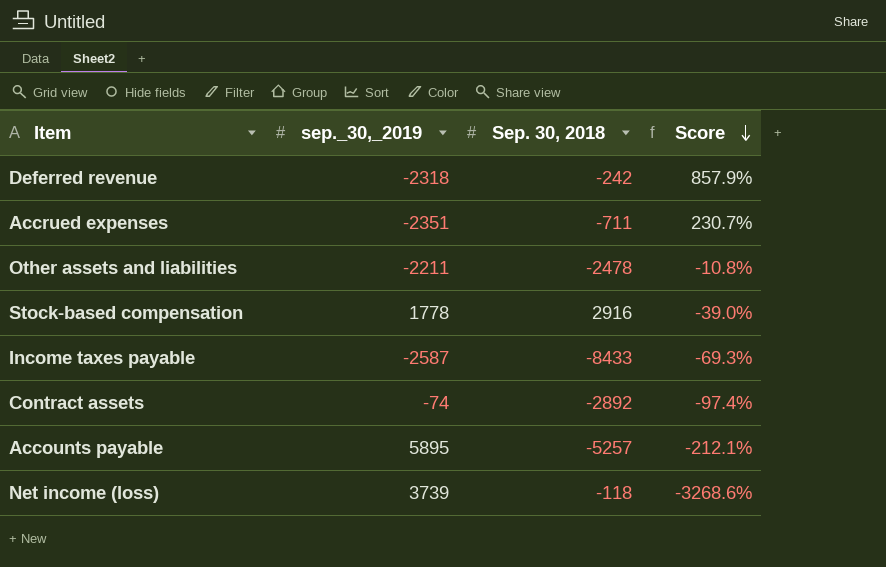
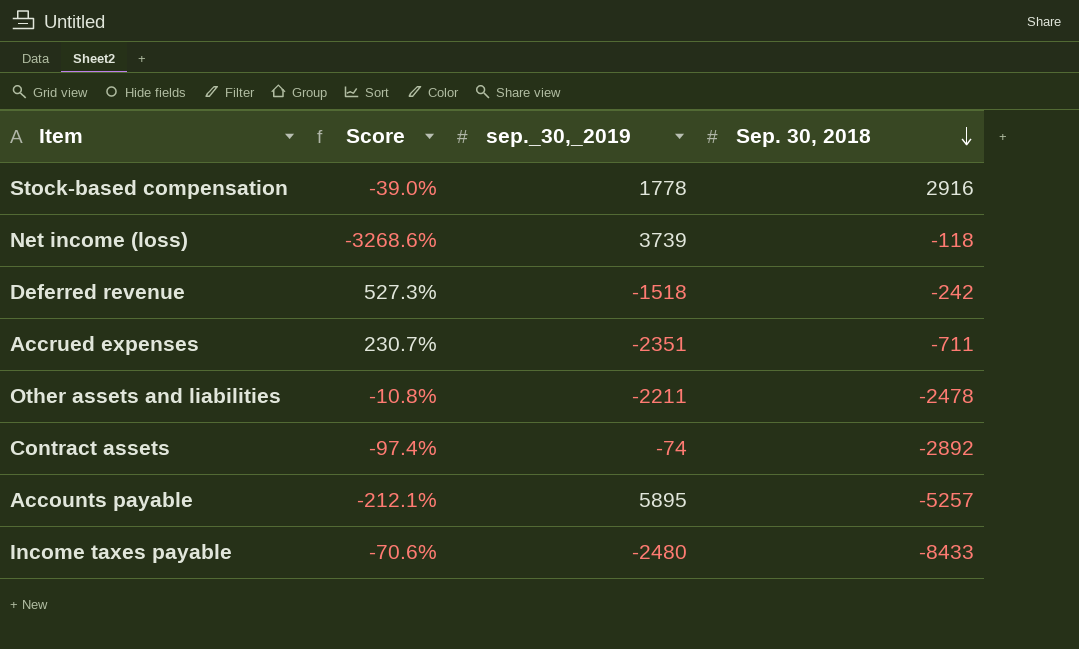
row order: Score descending -> Sep. 30, 2018 descending
column Score | position: 4 -> 2
Deferred revenue | Score: 857.9% -> 527.3%
Deferred revenue | sep._30,_2019: -2318 -> -1518
Income taxes payable | Score: -69.3% -> -70.6%
Income taxes payable | sep._30,_2019: -2587 -> -2480

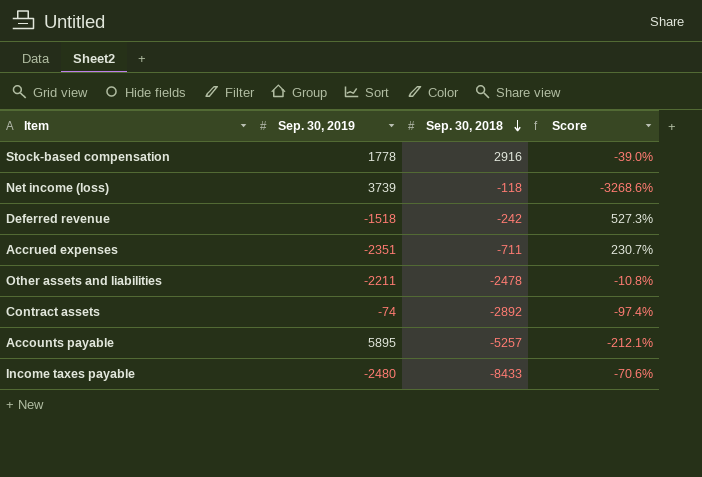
column name: sep._30,_2019 -> Sep. 30, 2019
column Score | position: 2 -> 4

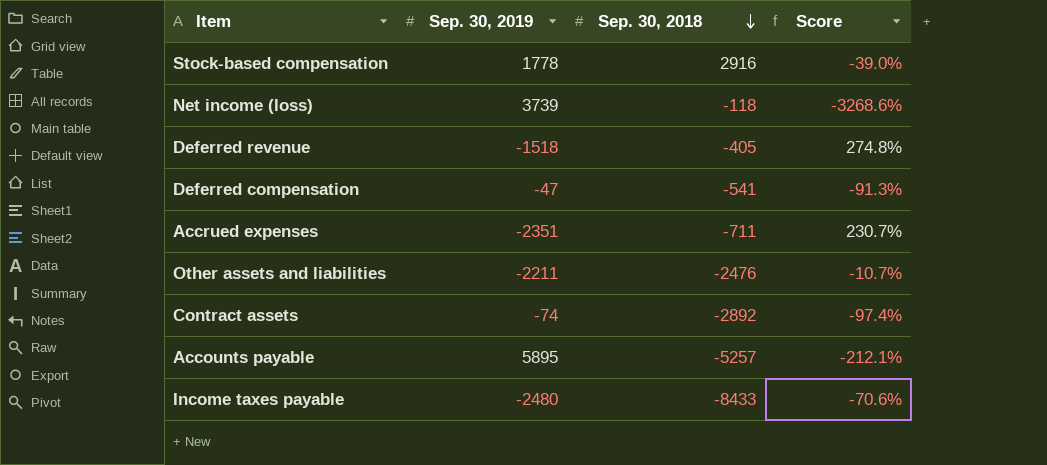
Deferred revenue | Sep. 30, 2018: -242 -> -405
Deferred revenue | Score: 527.3% -> 274.8%
row Deferred compensation: none -> -47 | -541 | -91.3%
Other assets and liabilities | Sep. 30, 2018: -2478 -> -2476
Other assets and liabilities | Score: -10.8% -> -10.7%

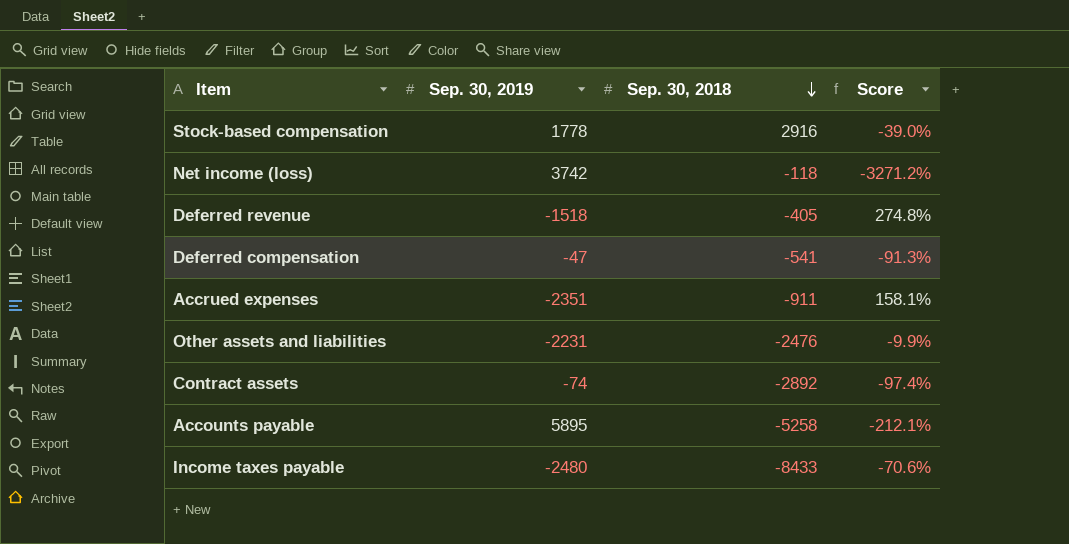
Net income (loss) | Sep. 30, 2019: 3739 -> 3742
Net income (loss) | Score: -3268.6% -> -3271.2%
Accrued expenses | Sep. 30, 2018: -711 -> -911
Accrued expenses | Score: 230.7% -> 158.1%
Other assets and liabilities | Sep. 30, 2019: -2211 -> -2231
Other assets and liabilities | Score: -10.7% -> -9.9%
Accounts payable | Sep. 30, 2018: -5257 -> -5258

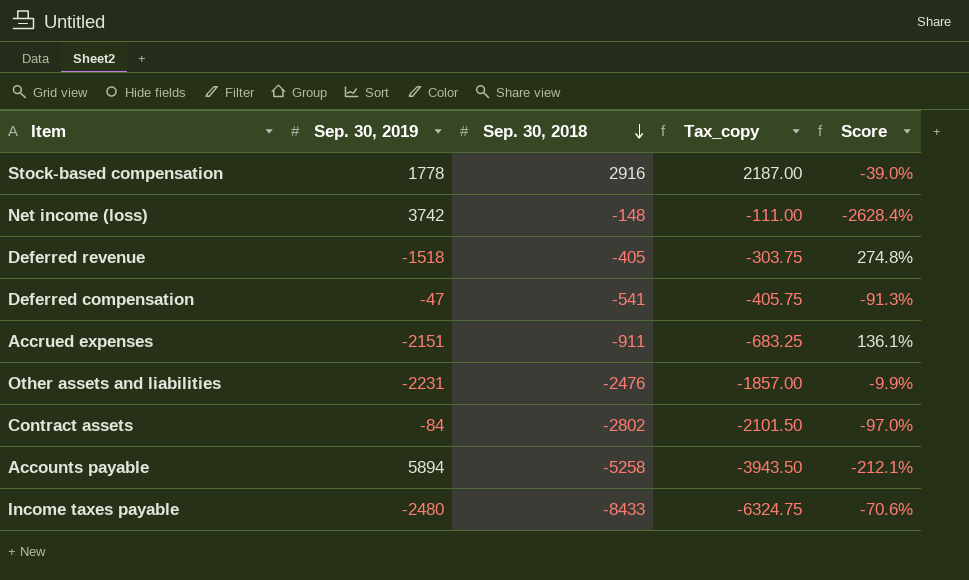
column Tax_copy | formula: none -> [Sep. 30, 2018] * 0.75
Net income (loss) | Sep. 30, 2018: -118 -> -148
Net income (loss) | Score: -3271.2% -> -2628.4%
Accrued expenses | Sep. 30, 2019: -2351 -> -2151
Accrued expenses | Score: 158.1% -> 136.1%
Contract assets | Sep. 30, 2019: -74 -> -84
Contract assets | Sep. 30, 2018: -2892 -> -2802
Contract assets | Score: -97.4% -> -97.0%
Accounts payable | Sep. 30, 2019: 5895 -> 5894

